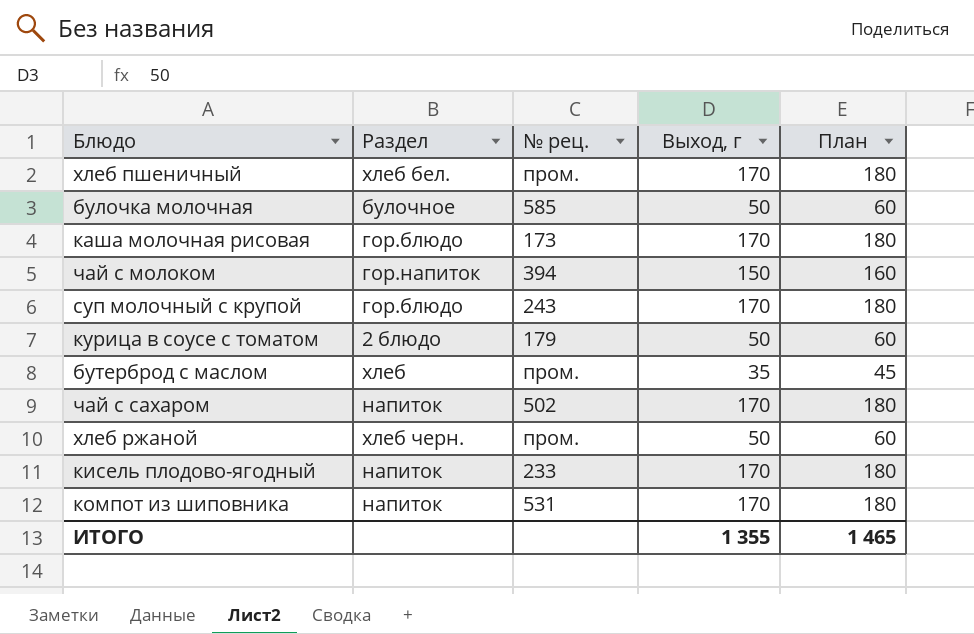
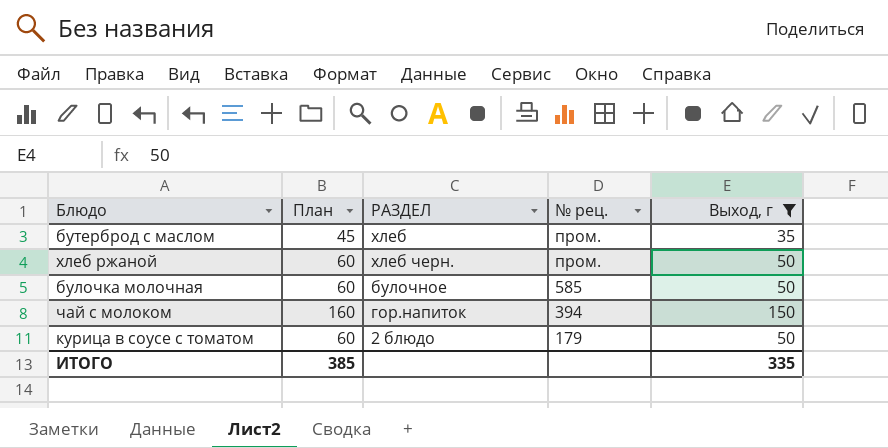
filter: none -> Выход, г != 170
row order: none -> № рец. descending
column План | position: 5 -> 2
column name: Раздел -> РАЗДЕЛ
ИТОГО | План: 1 465 -> 385
ИТОГО | Выход, г: 1 355 -> 335

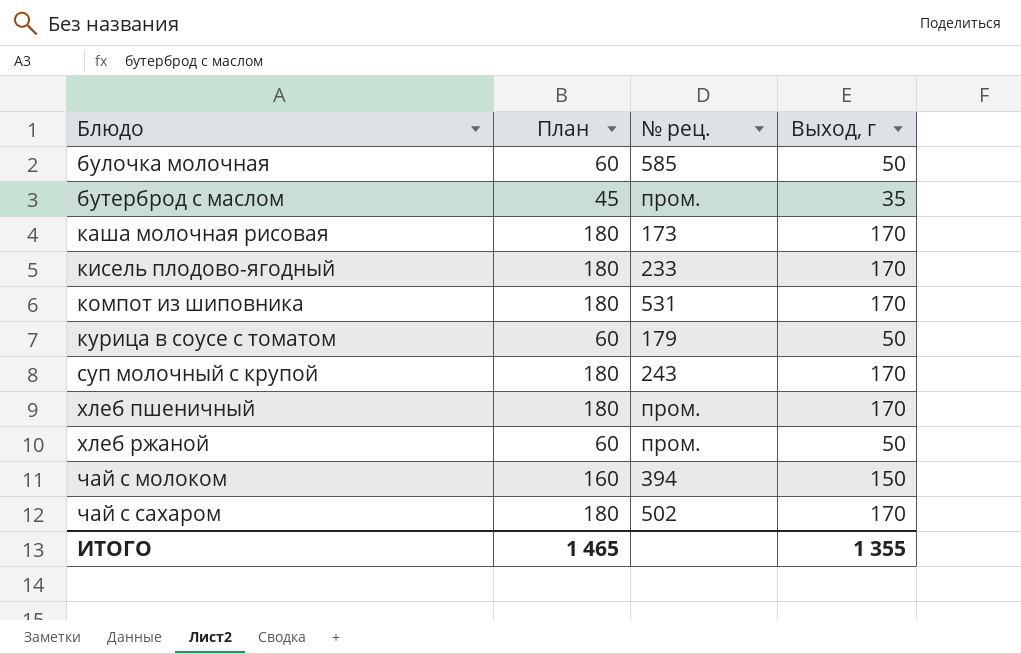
filter: Выход, г != 170 -> none
row order: № рец. descending -> Блюдо ascending
column РАЗДЕЛ | position: 3 -> none
ИТОГО | План: 385 -> 1 465
ИТОГО | Выход, г: 335 -> 1 355

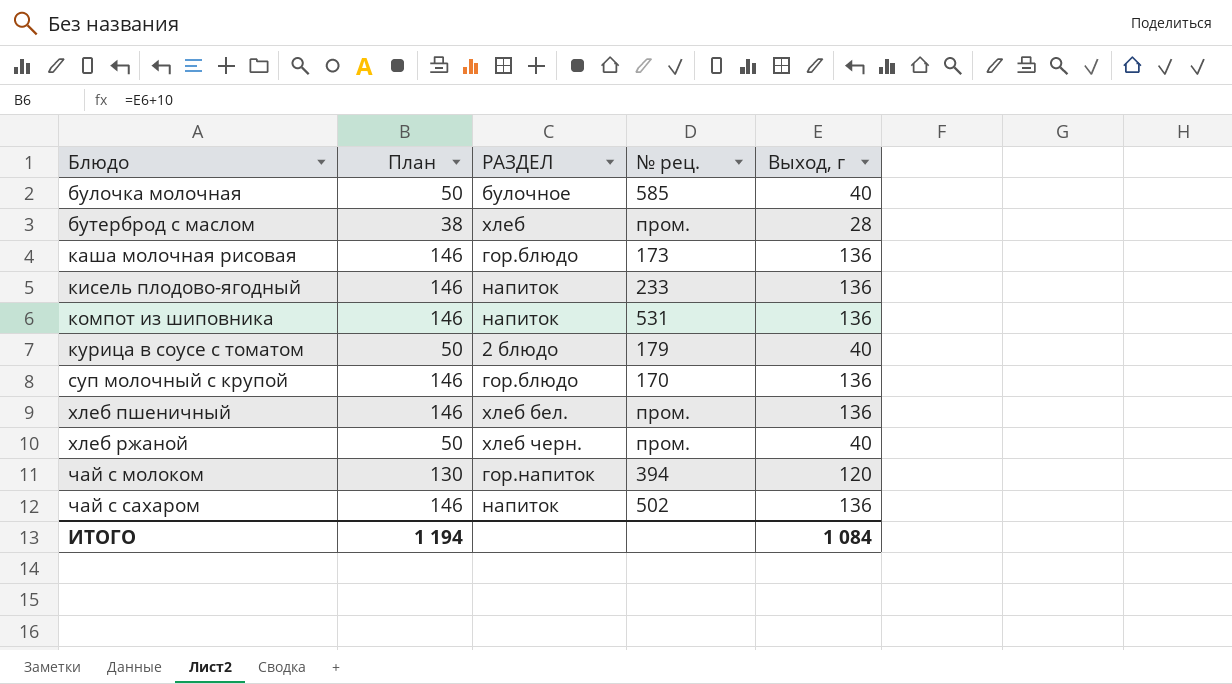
column РАЗДЕЛ | position: none -> 3
булочка молочная | План: 60 -> 50
булочка молочная | Выход, г: 50 -> 40
бутерброд с маслом | План: 45 -> 38
бутерброд с маслом | Выход, г: 35 -> 28
каша молочная рисовая | План: 180 -> 146
каша молочная рисовая | Выход, г: 170 -> 136
кисель плодово-ягодный | План: 180 -> 146
кисель плодово-ягодный | Выход, г: 170 -> 136
компот из шиповника | План: 180 -> 146
компот из шиповника | Выход, г: 170 -> 136
курица в соусе с томатом | План: 60 -> 50
курица в соусе с томатом | Выход, г: 50 -> 40
суп молочный с крупой | План: 180 -> 146
суп молочный с крупой | № рец.: 243 -> 170
суп молочный с крупой | Выход, г: 170 -> 136
хлеб пшеничный | План: 180 -> 146
хлеб пшеничный | Выход, г: 170 -> 136
хлеб ржаной | План: 60 -> 50
хлеб ржаной | Выход, г: 50 -> 40
чай с молоком | План: 160 -> 130
чай с молоком | Выход, г: 150 -> 120
чай с сахаром | План: 180 -> 146
чай с сахаром | Выход, г: 170 -> 136
ИТОГО | План: 1 465 -> 1 194
ИТОГО | Выход, г: 1 355 -> 1 084

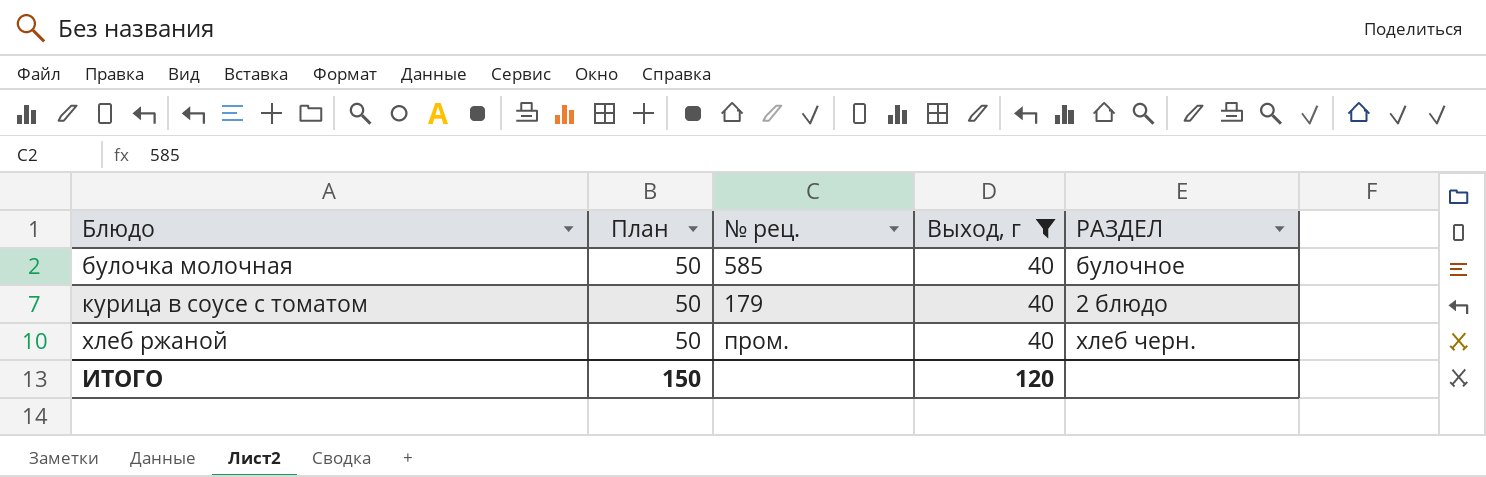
filter: none -> Выход, г = 40
column РАЗДЕЛ | position: 3 -> 5
ИТОГО | План: 1 194 -> 150
ИТОГО | Выход, г: 1 084 -> 120

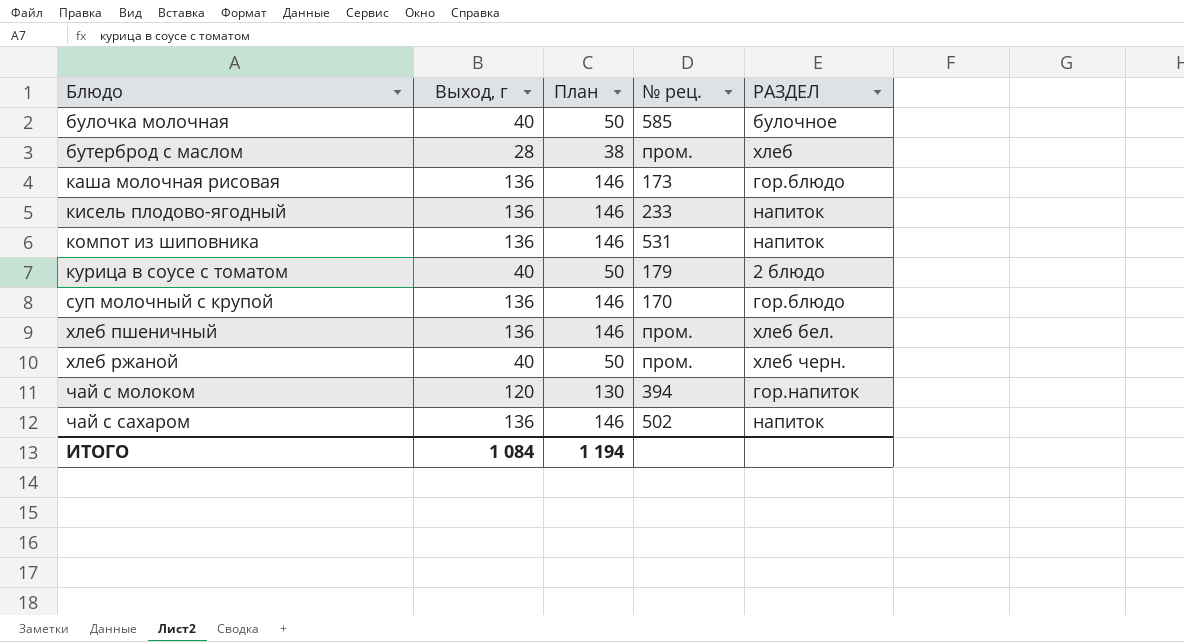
filter: Выход, г = 40 -> none
column Выход, г | position: 4 -> 2
ИТОГО | Выход, г: 120 -> 1 084
ИТОГО | План: 150 -> 1 194

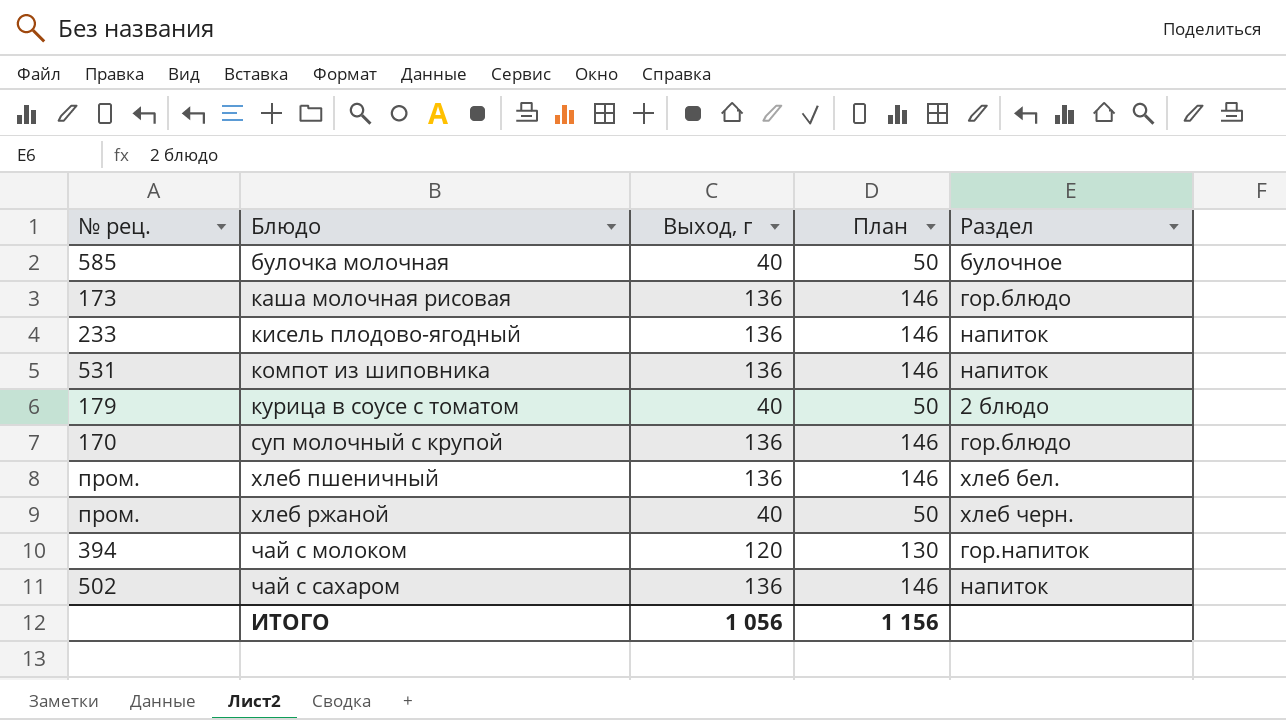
column № рец. | position: 4 -> 1
column name: РАЗДЕЛ -> Раздел
row бутерброд с маслом: 28 | 38 | пром. | хлеб -> none
ИТОГО | Выход, г: 1 084 -> 1 056
ИТОГО | План: 1 194 -> 1 156

